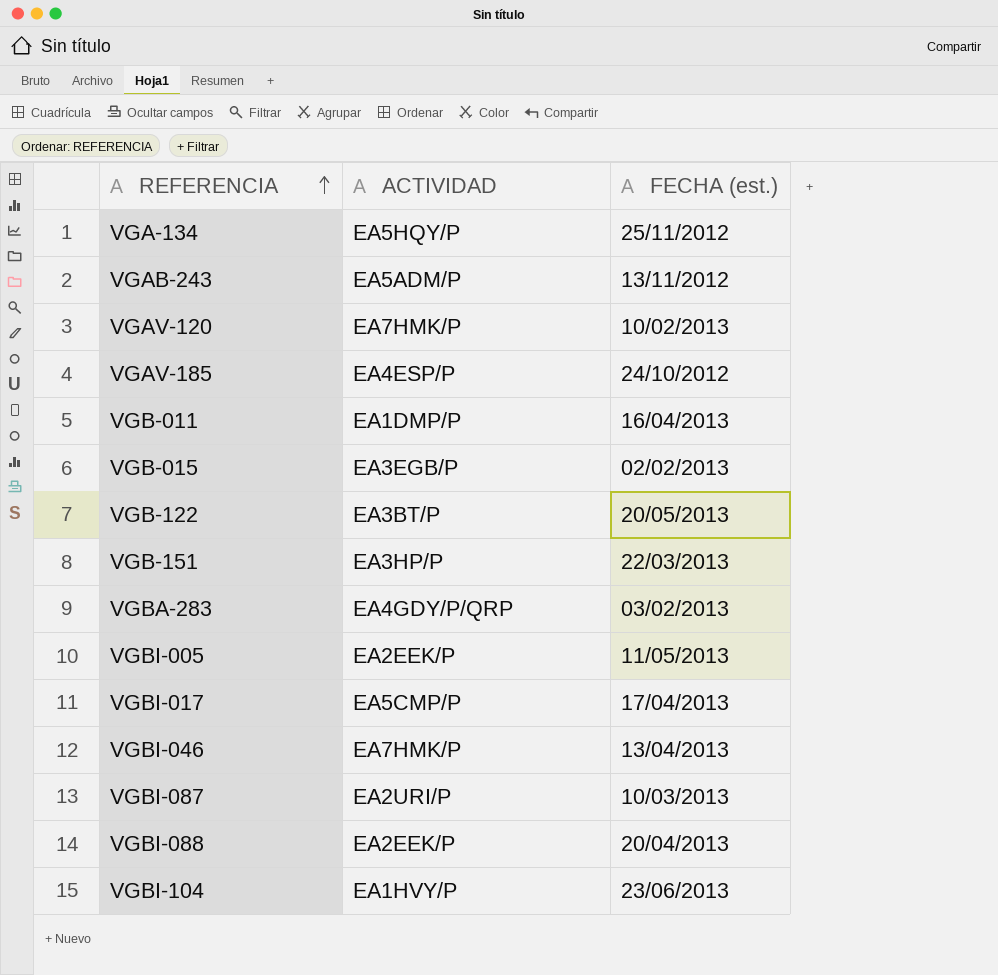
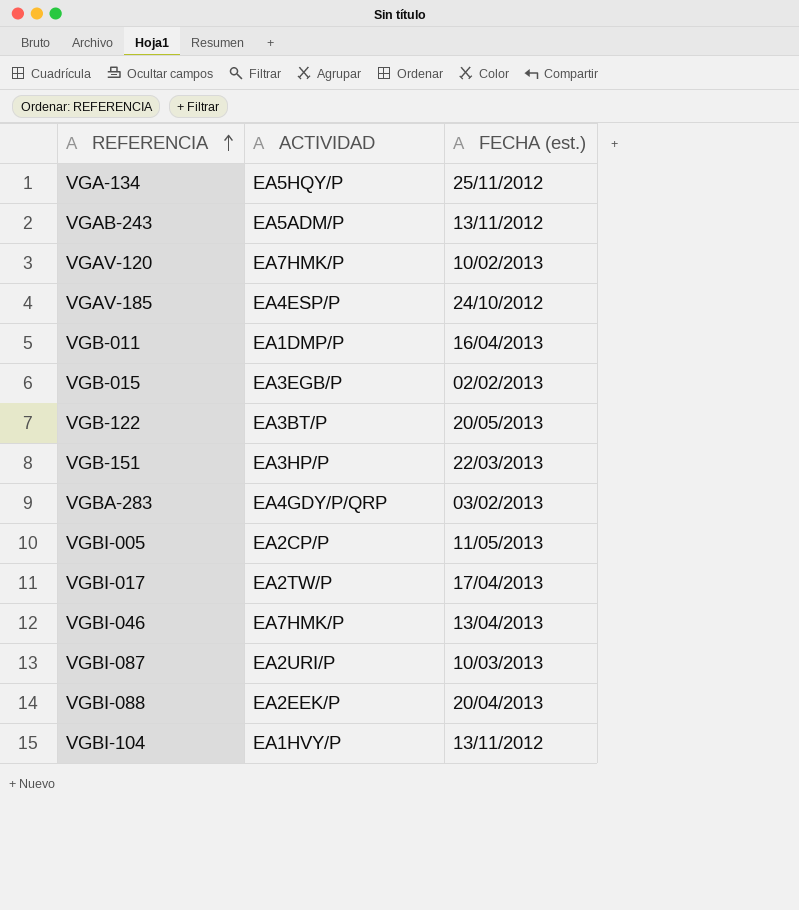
VGBI-005 | ACTIVIDAD: EA2EEK/P -> EA2CP/P
VGBI-017 | ACTIVIDAD: EA5CMP/P -> EA2TW/P
VGBI-104 | FECHA (est.): 23/06/2013 -> 13/11/2012

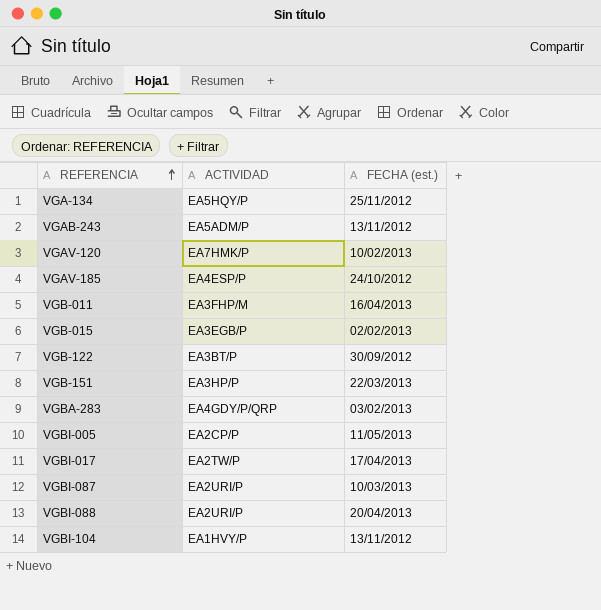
row VGBI-046: EA7HMK/P | 13/04/2013 -> none
VGB-011 | ACTIVIDAD: EA1DMP/P -> EA3FHP/M
VGB-122 | FECHA (est.): 20/05/2013 -> 30/09/2012
VGBI-088 | ACTIVIDAD: EA2EEK/P -> EA2URI/P

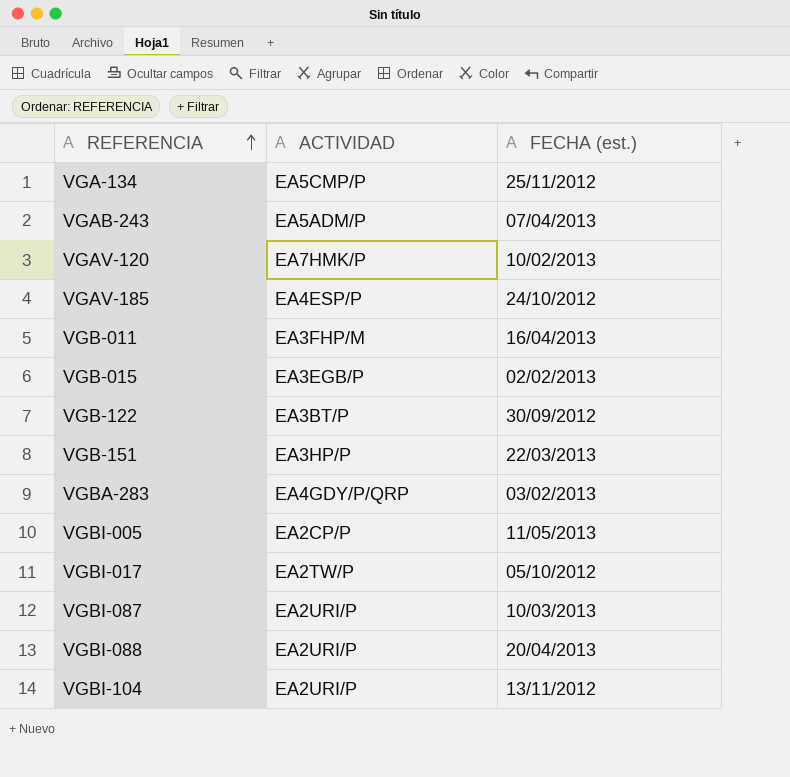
VGA-134 | ACTIVIDAD: EA5HQY/P -> EA5CMP/P
VGAB-243 | FECHA (est.): 13/11/2012 -> 07/04/2013
VGBI-017 | FECHA (est.): 17/04/2013 -> 05/10/2012
VGBI-104 | ACTIVIDAD: EA1HVY/P -> EA2URI/P

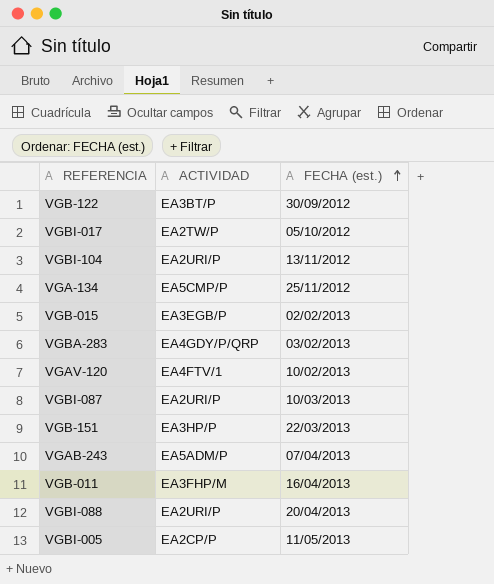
row order: REFERENCIA ascending -> FECHA (est.) ascending
row VGAV-185: EA4ESP/P | 24/10/2012 -> none
VGAV-120 | ACTIVIDAD: EA7HMK/P -> EA4FTV/1

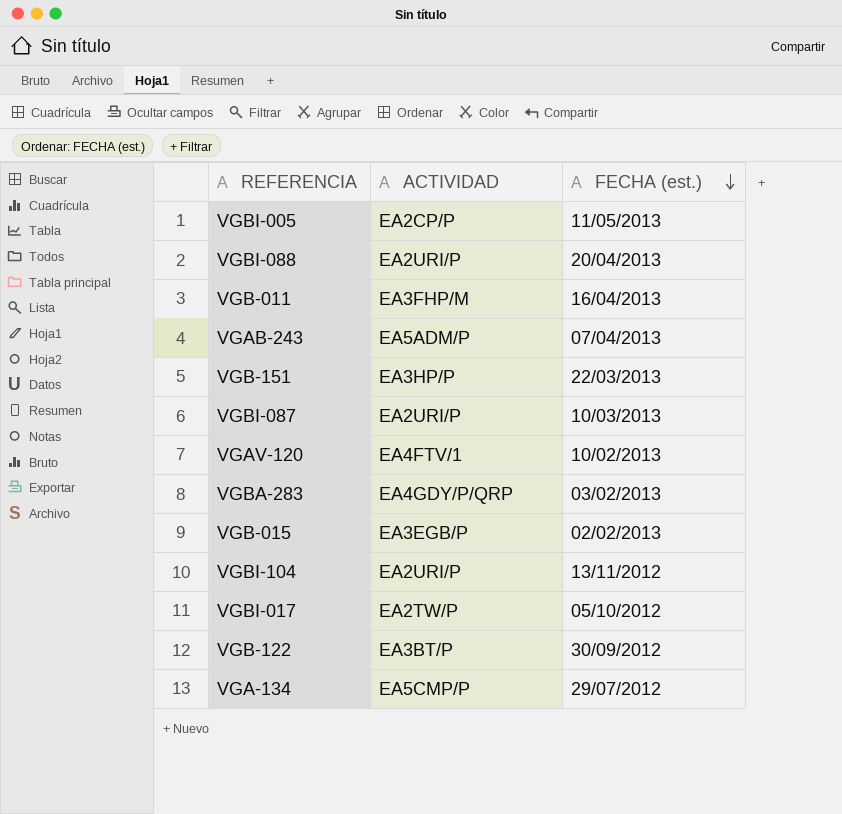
row order: FECHA (est.) ascending -> FECHA (est.) descending
VGA-134 | FECHA (est.): 25/11/2012 -> 29/07/2012

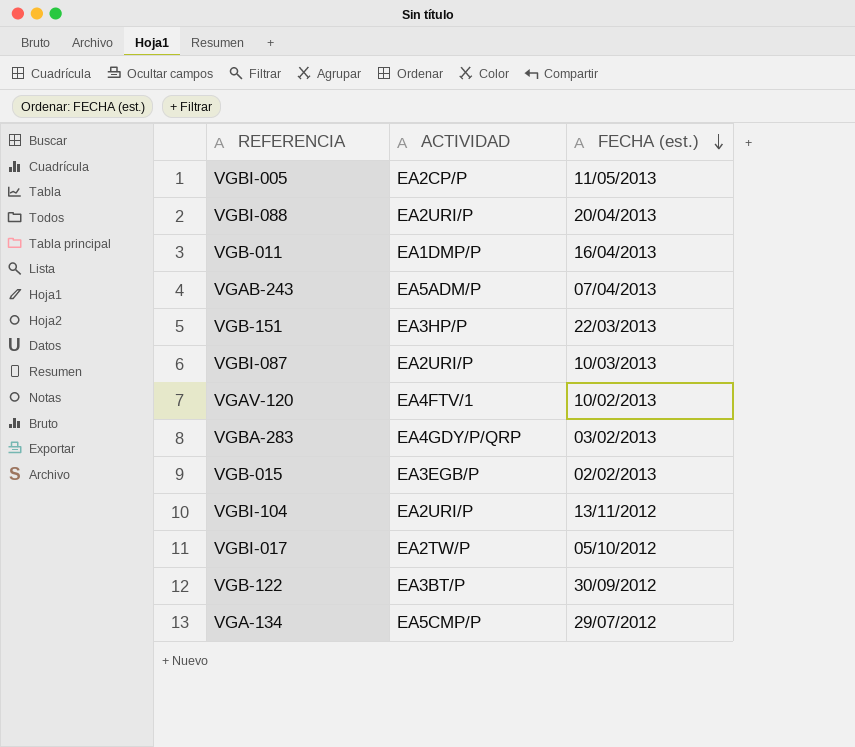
VGB-011 | ACTIVIDAD: EA3FHP/M -> EA1DMP/P

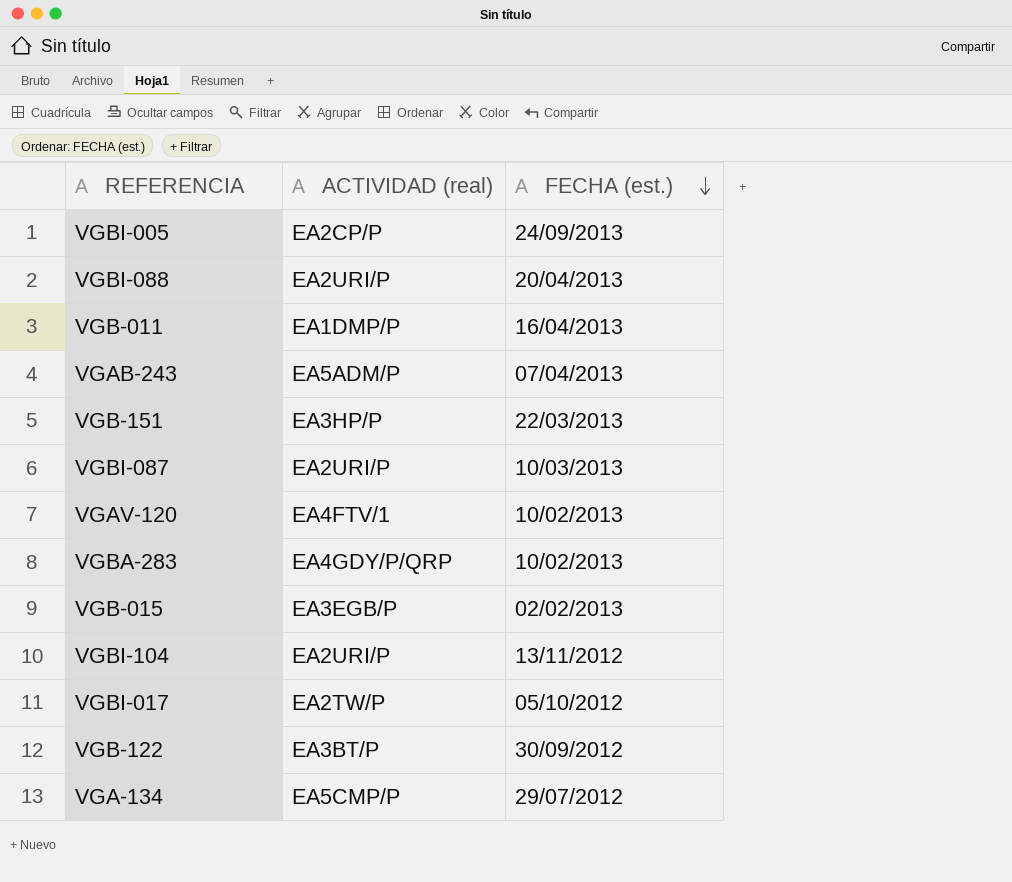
column name: ACTIVIDAD -> ACTIVIDAD (real)
VGBI-005 | FECHA (est.): 11/05/2013 -> 24/09/2013
VGBA-283 | FECHA (est.): 03/02/2013 -> 10/02/2013

